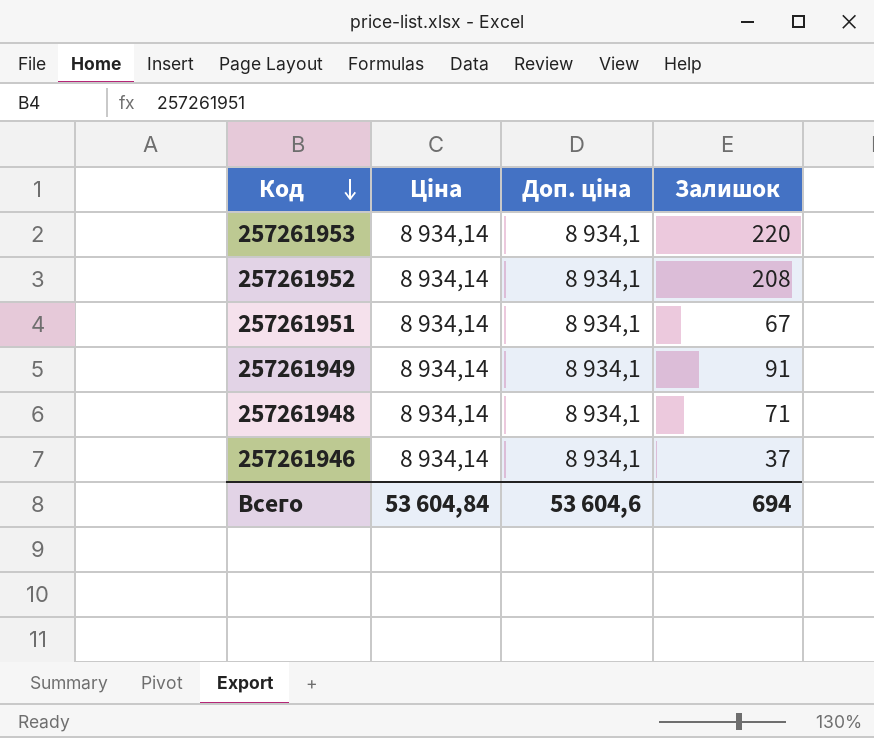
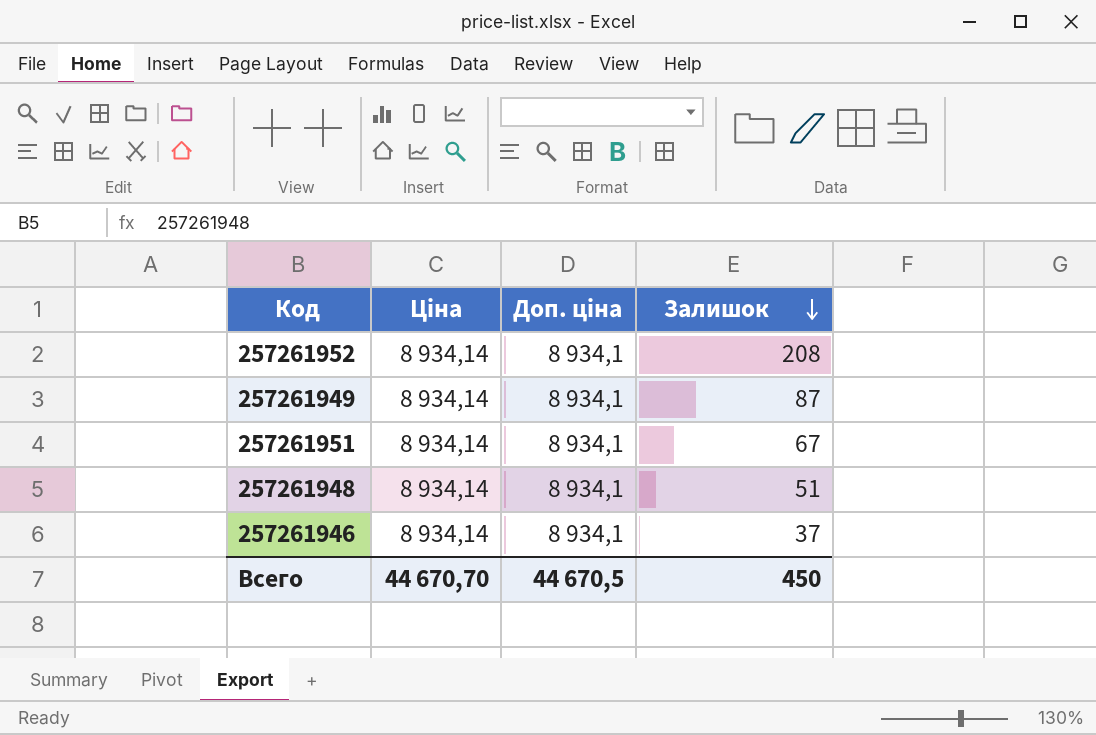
row order: Код descending -> Залишок descending
row 257261953: 8 934,14 | 8 934,1 | 220 -> none
257261949 | Залишок: 91 -> 87
257261948 | Залишок: 71 -> 51
Всего | Ціна: 53 604,84 -> 44 670,70
Всего | Доп. ціна: 53 604,6 -> 44 670,5
Всего | Залишок: 694 -> 450

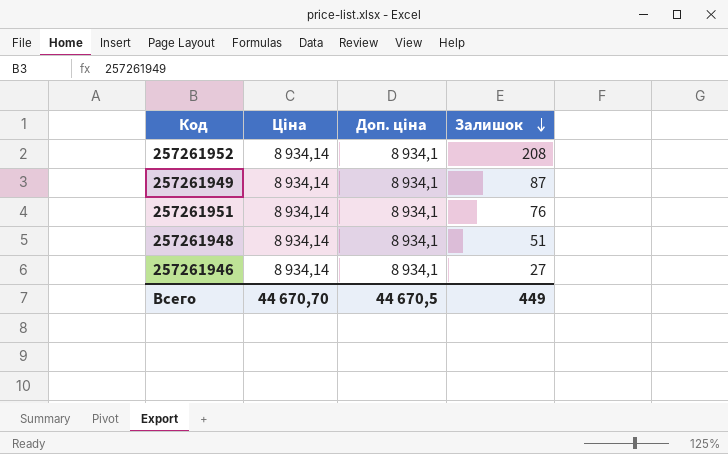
257261951 | Залишок: 67 -> 76
257261946 | Залишок: 37 -> 27
Всего | Залишок: 450 -> 449

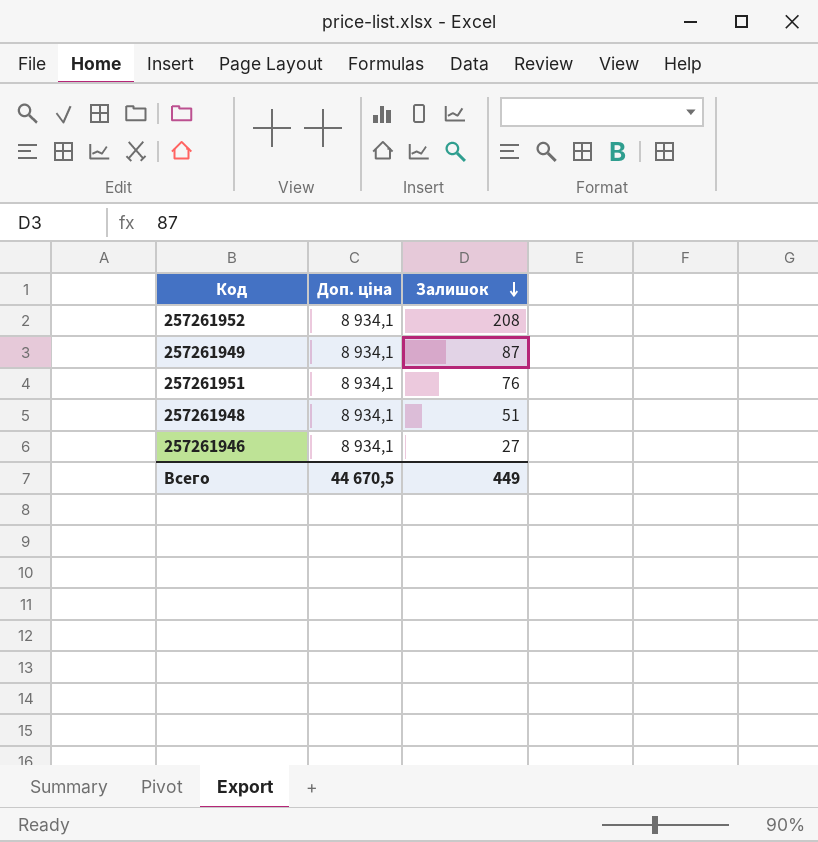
column Ціна | position: 2 -> none

